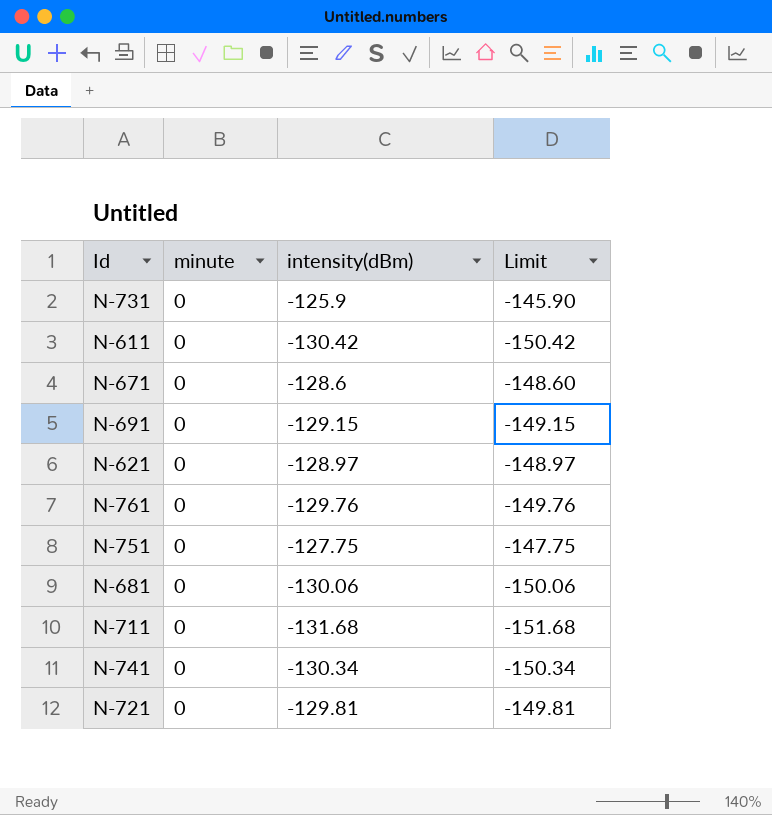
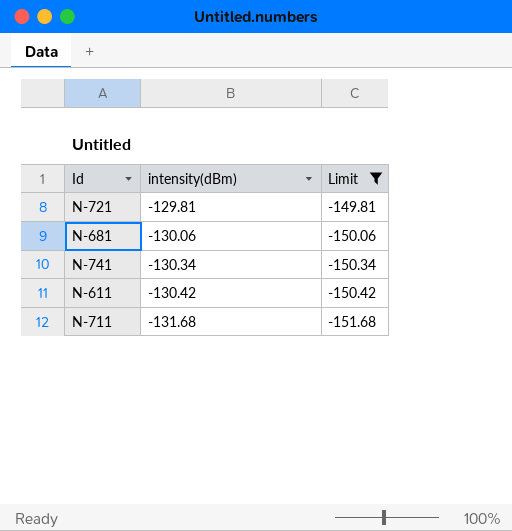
filter: none -> Limit <= -149.81
row order: none -> intensity(dBm) descending
column minute | position: 2 -> none

